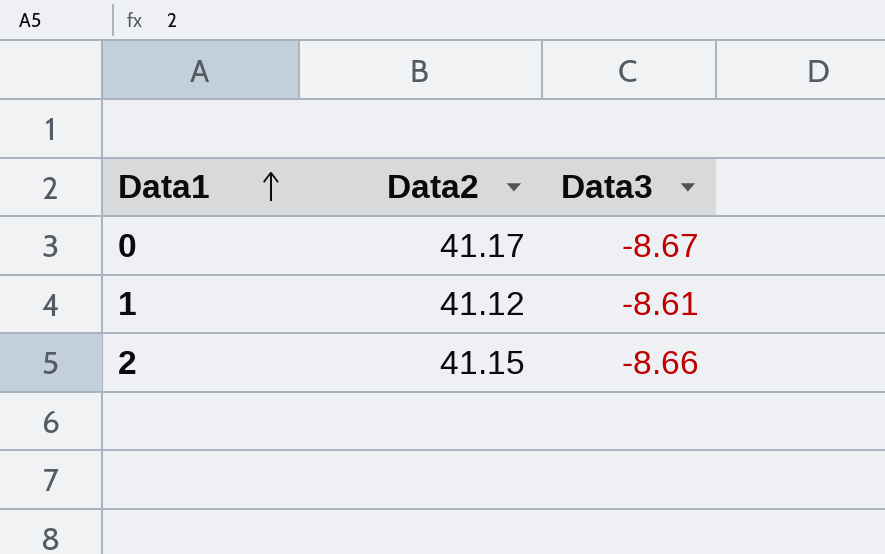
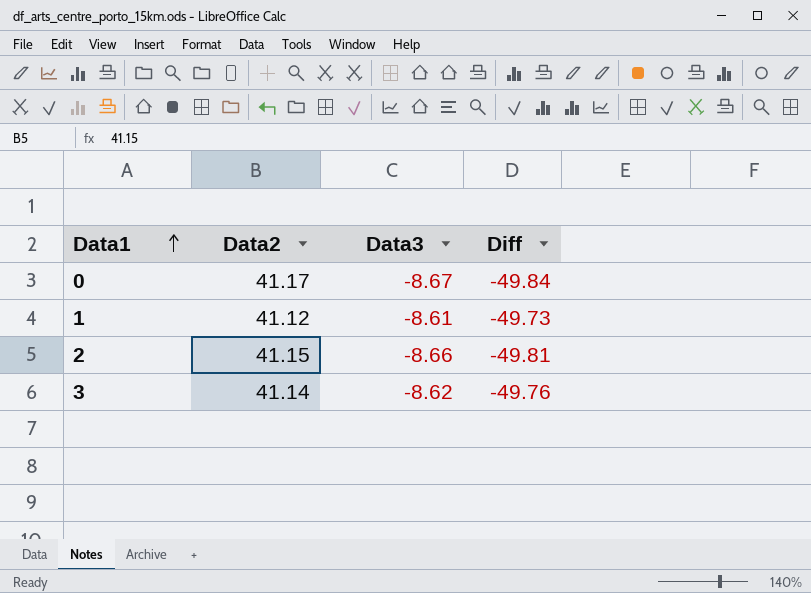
column Diff | formula: none -> [Data3] - [Data2]
row 3: none -> 41.14 | -8.62 | -49.76

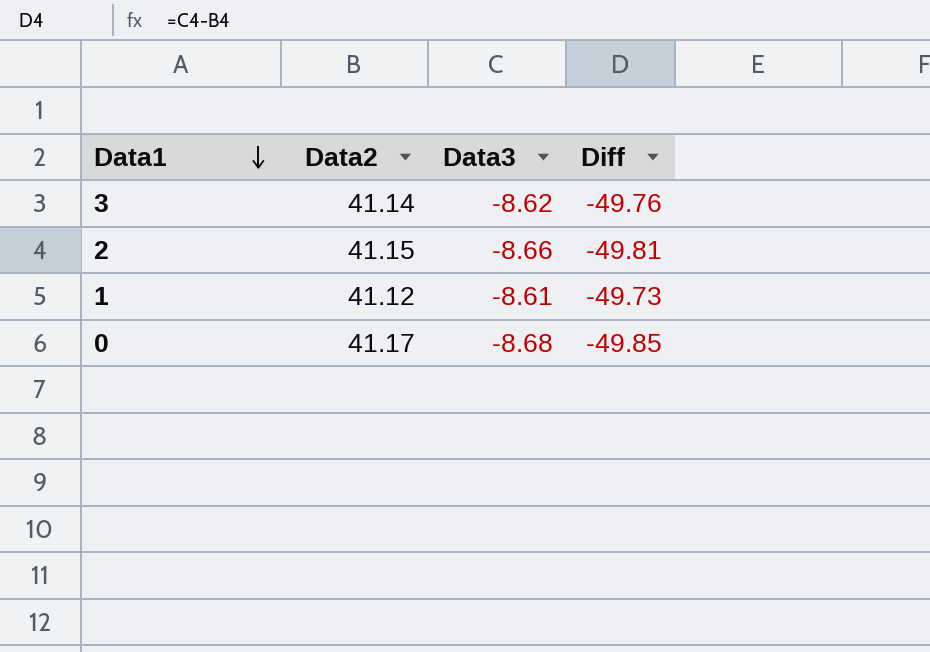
row order: Data1 ascending -> Data1 descending
0 | Data3: -8.67 -> -8.68
0 | Diff: -49.84 -> -49.85

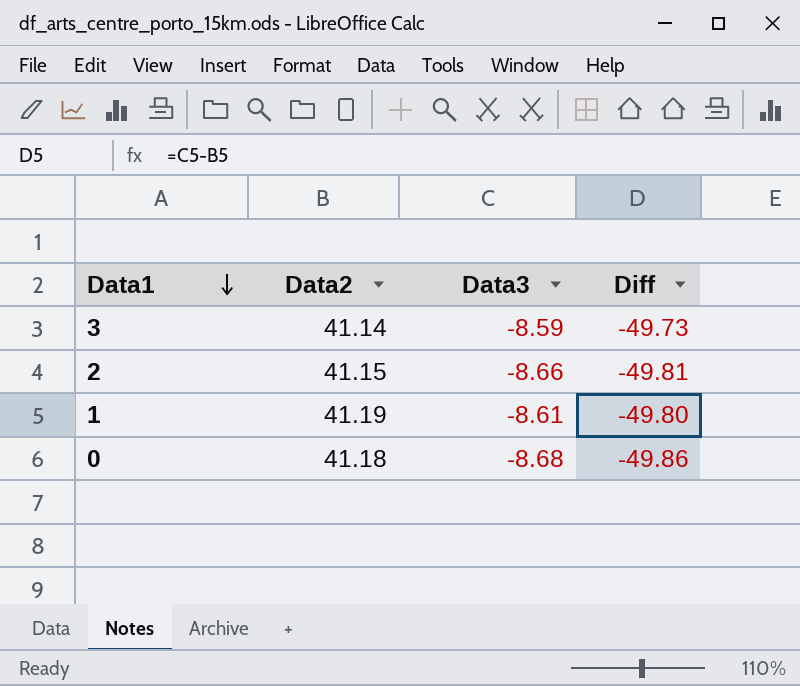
3 | Data3: -8.62 -> -8.59
3 | Diff: -49.76 -> -49.73
1 | Data2: 41.12 -> 41.19
1 | Diff: -49.73 -> -49.80
0 | Data2: 41.17 -> 41.18
0 | Diff: -49.85 -> -49.86

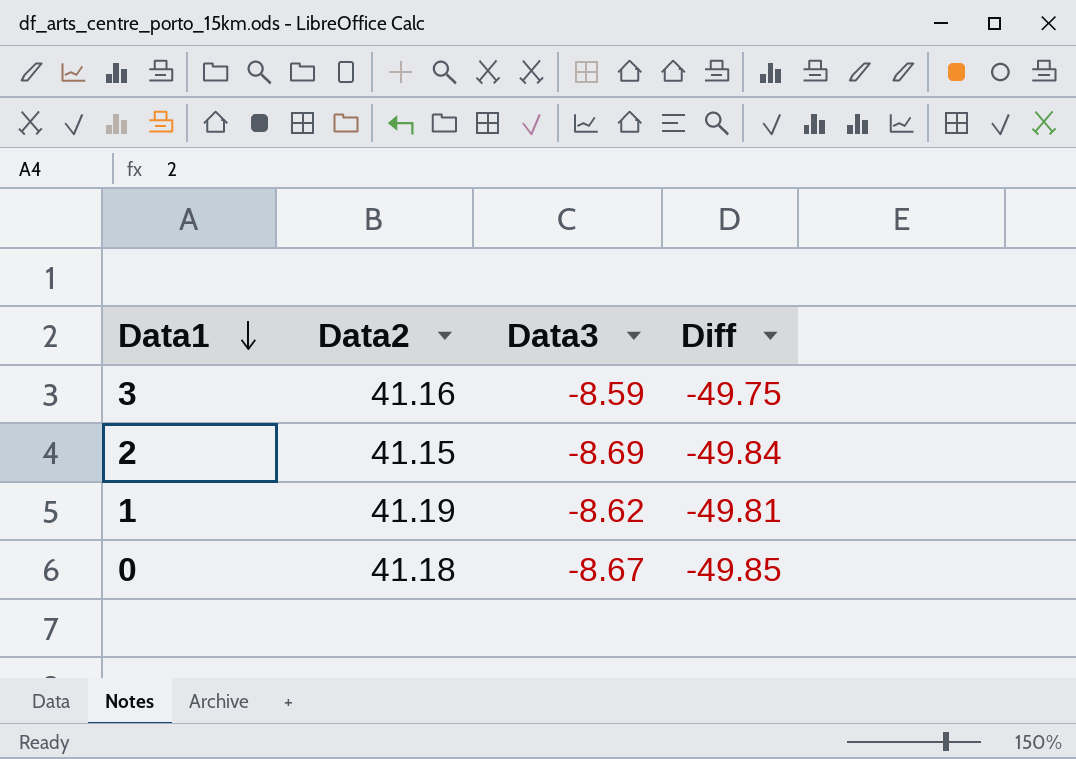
3 | Data2: 41.14 -> 41.16
3 | Diff: -49.73 -> -49.75
2 | Data3: -8.66 -> -8.69
2 | Diff: -49.81 -> -49.84
1 | Data3: -8.61 -> -8.62
1 | Diff: -49.80 -> -49.81
0 | Data3: -8.68 -> -8.67
0 | Diff: -49.86 -> -49.85

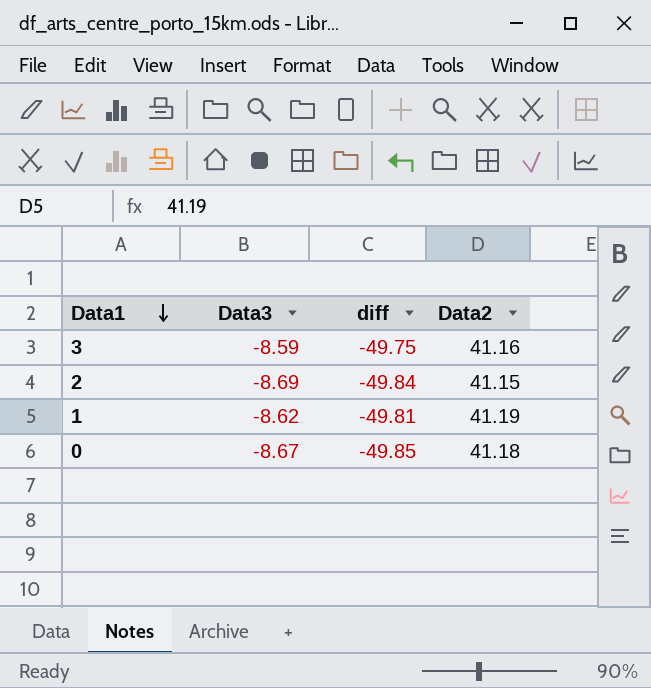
column name: Diff -> diff
column Data2 | position: 2 -> 4

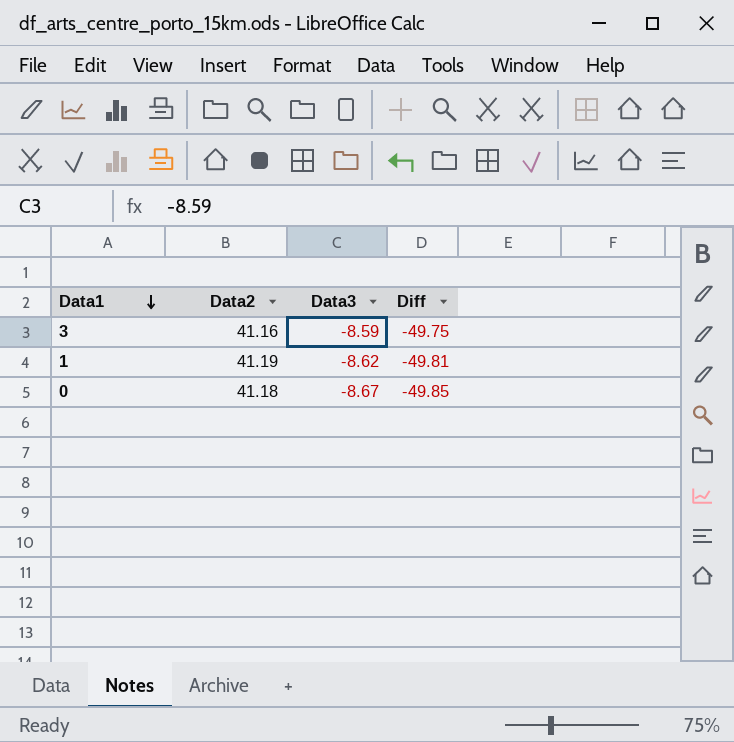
column Data2 | position: 4 -> 2
column name: diff -> Diff
row 2: -8.69 | -49.84 | 41.15 -> none

